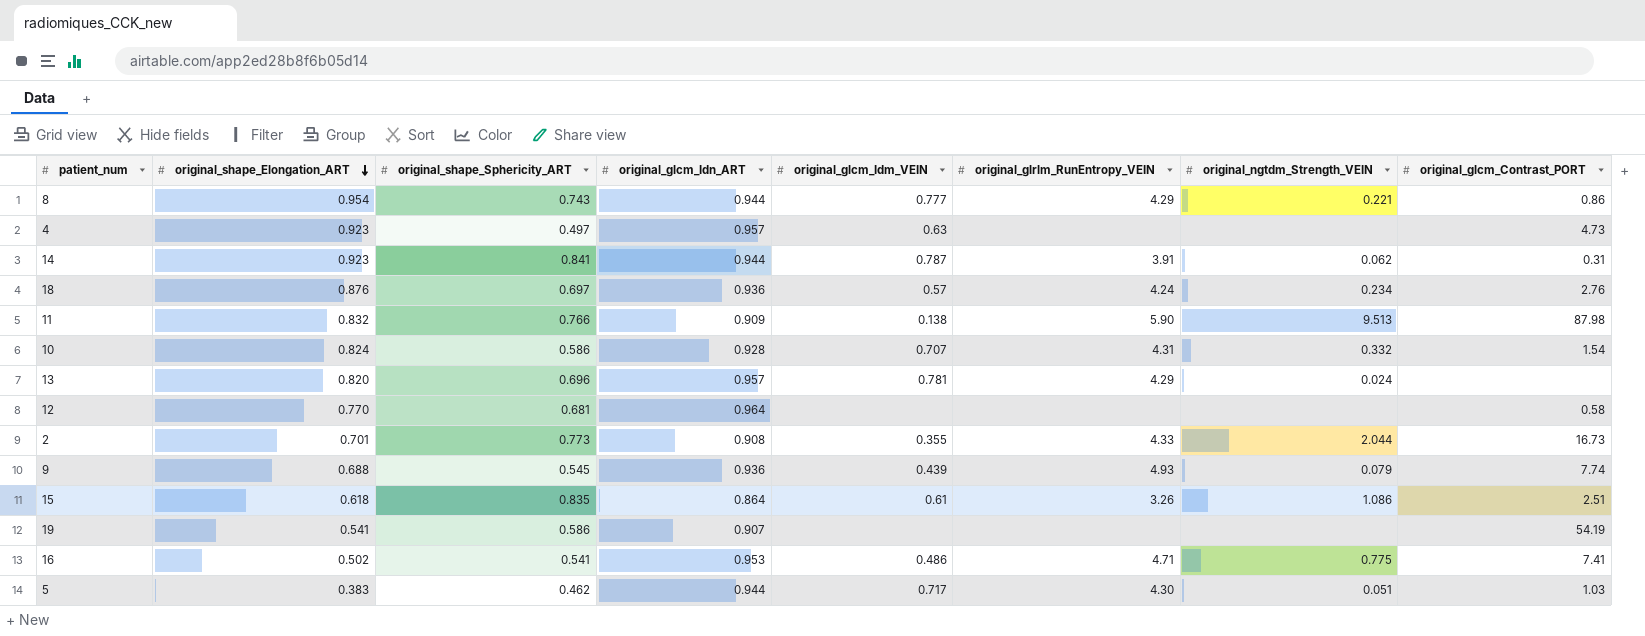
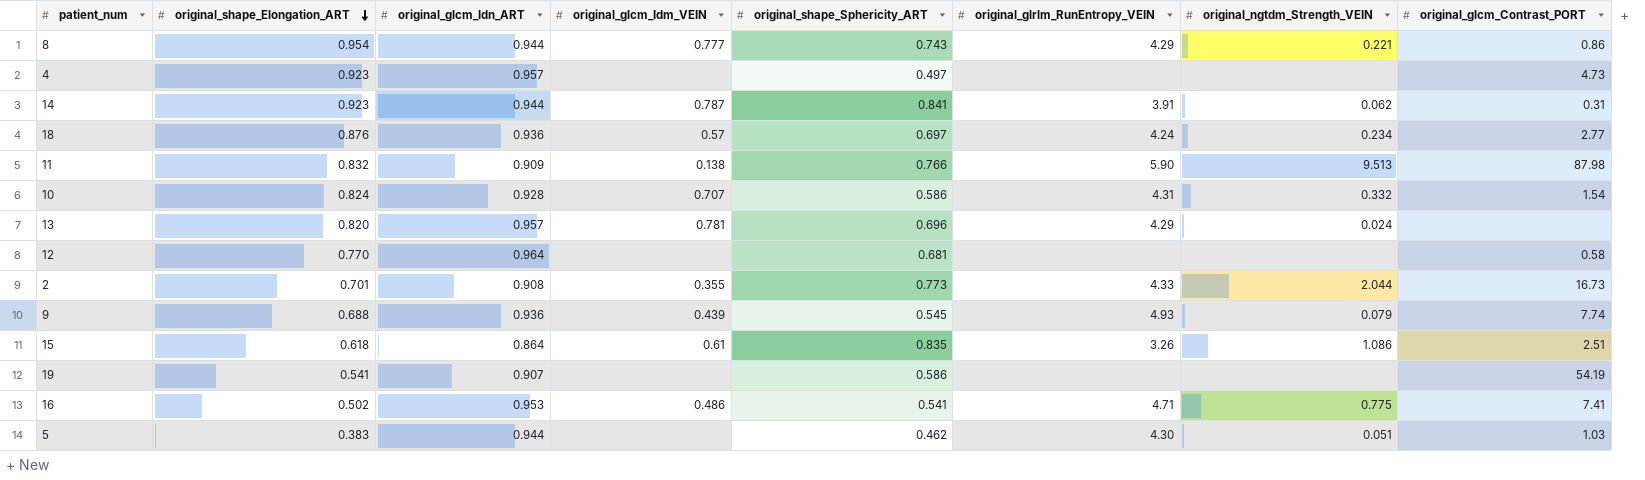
column original_shape_Sphericity_ART | position: 3 -> 5
4 | original_glcm_Idm_VEIN: 0.63 -> none
18 | original_glcm_Contrast_PORT: 2.76 -> 2.77
5 | original_glcm_Idm_VEIN: 0.717 -> none

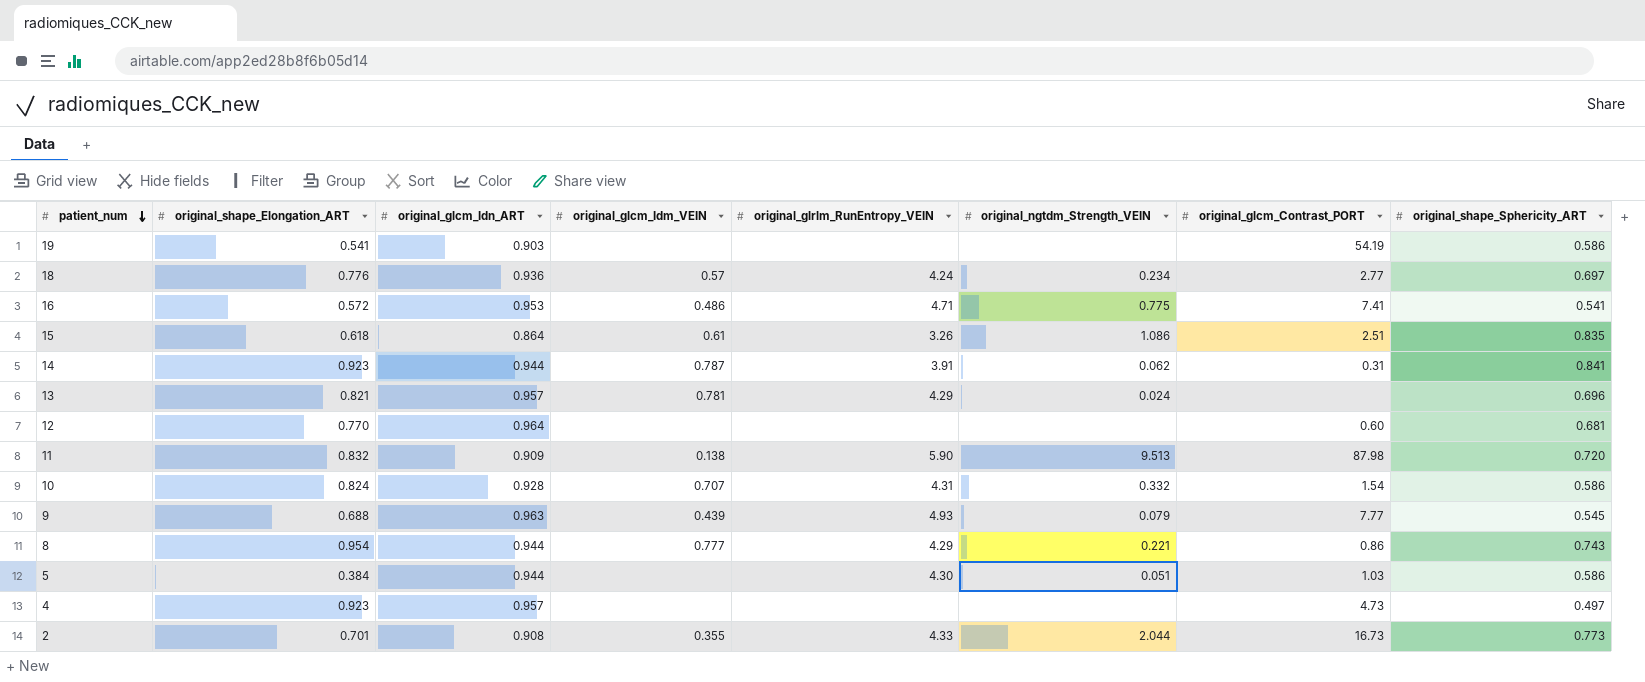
row order: original_shape_Elongation_ART descending -> patient_num descending
column original_shape_Sphericity_ART | position: 5 -> 8
19 | original_glcm_Idn_ART: 0.907 -> 0.903
18 | original_shape_Elongation_ART: 0.876 -> 0.776
16 | original_shape_Elongation_ART: 0.502 -> 0.572
13 | original_shape_Elongation_ART: 0.820 -> 0.821
12 | original_glcm_Contrast_PORT: 0.58 -> 0.60
11 | original_shape_Sphericity_ART: 0.766 -> 0.720
9 | original_glcm_Idn_ART: 0.936 -> 0.963
9 | original_glcm_Contrast_PORT: 7.74 -> 7.77
5 | original_shape_Elongation_ART: 0.383 -> 0.384
5 | original_shape_Sphericity_ART: 0.462 -> 0.586

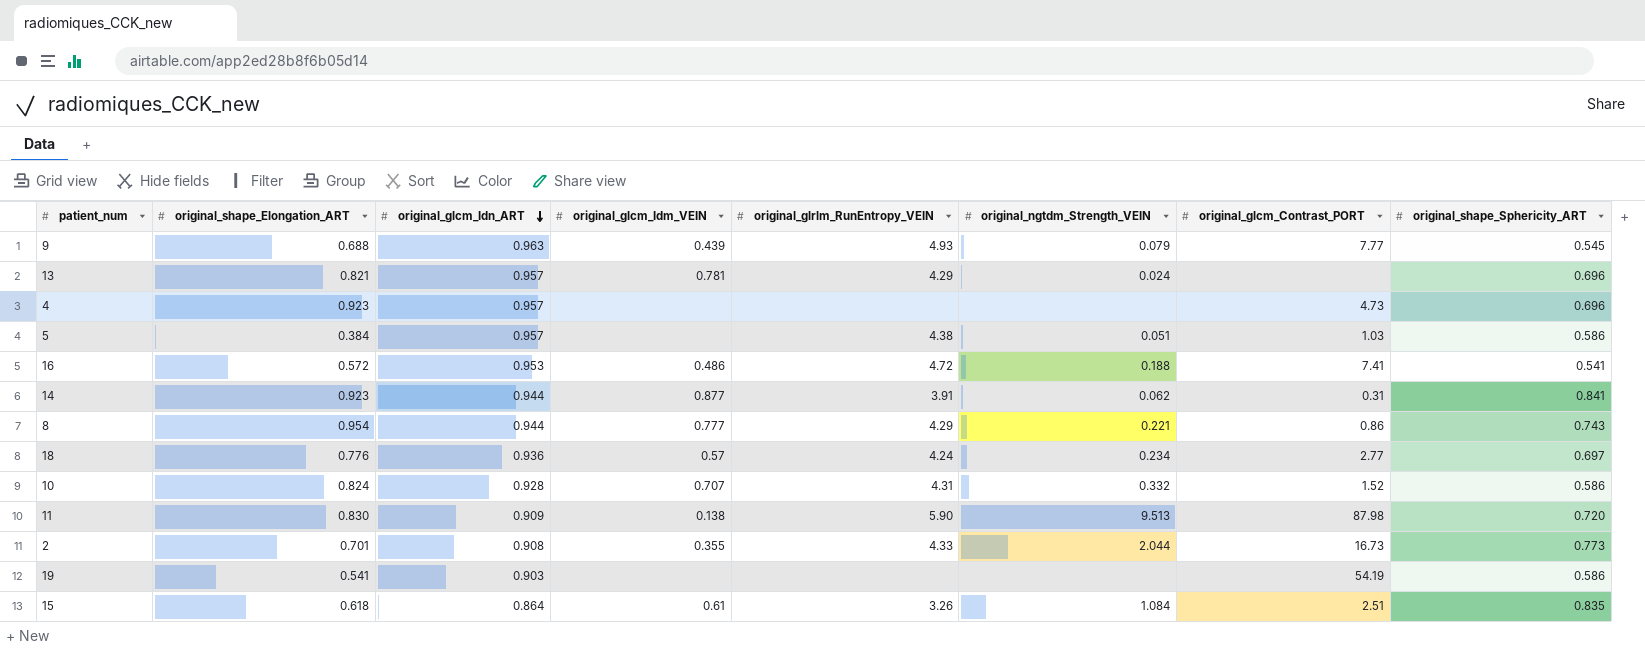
row order: patient_num descending -> original_glcm_Idn_ART descending
row 12: 0.770 | 0.964 | none | none | none | 0.60 | 0.681 -> none
4 | original_shape_Sphericity_ART: 0.497 -> 0.696
5 | original_glcm_Idn_ART: 0.944 -> 0.957
5 | original_glrlm_RunEntropy_VEIN: 4.30 -> 4.38
16 | original_glrlm_RunEntropy_VEIN: 4.71 -> 4.72
16 | original_ngtdm_Strength_VEIN: 0.775 -> 0.188
14 | original_glcm_Idm_VEIN: 0.787 -> 0.877
10 | original_glcm_Contrast_PORT: 1.54 -> 1.52
11 | original_shape_Elongation_ART: 0.832 -> 0.830
15 | original_ngtdm_Strength_VEIN: 1.086 -> 1.084

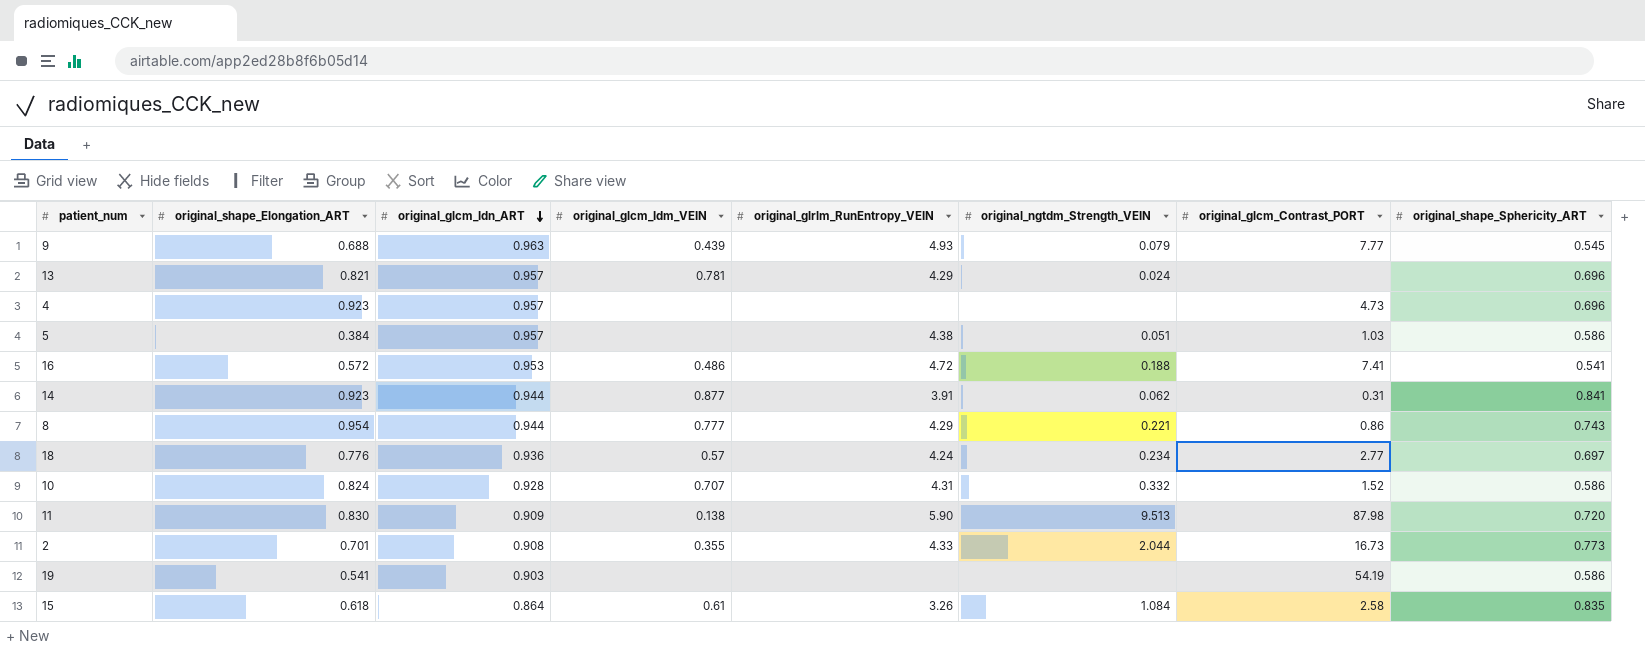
15 | original_glcm_Contrast_PORT: 2.51 -> 2.58

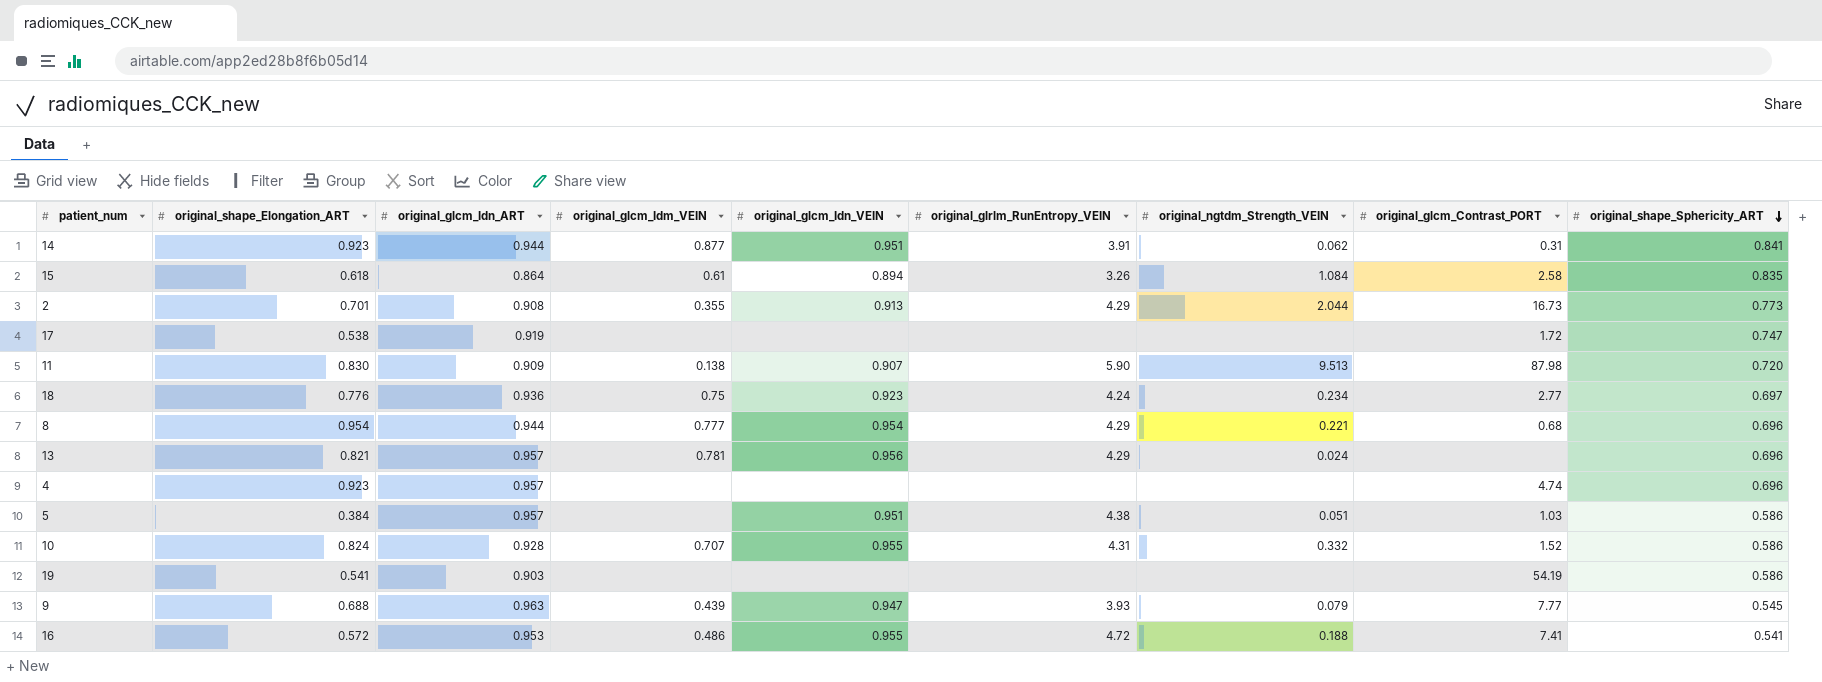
row order: original_glcm_Idn_ART descending -> original_shape_Sphericity_ART descending
column original_glcm_Idn_VEIN | position: none -> 5
2 | original_glrlm_RunEntropy_VEIN: 4.33 -> 4.29
row 17: none -> 0.538 | 0.919 | none | none | none | none | 1.72 | 0.747
18 | original_glcm_Idm_VEIN: 0.57 -> 0.75
8 | original_glcm_Contrast_PORT: 0.86 -> 0.68
8 | original_shape_Sphericity_ART: 0.743 -> 0.696
4 | original_glcm_Contrast_PORT: 4.73 -> 4.74
9 | original_glrlm_RunEntropy_VEIN: 4.93 -> 3.93

